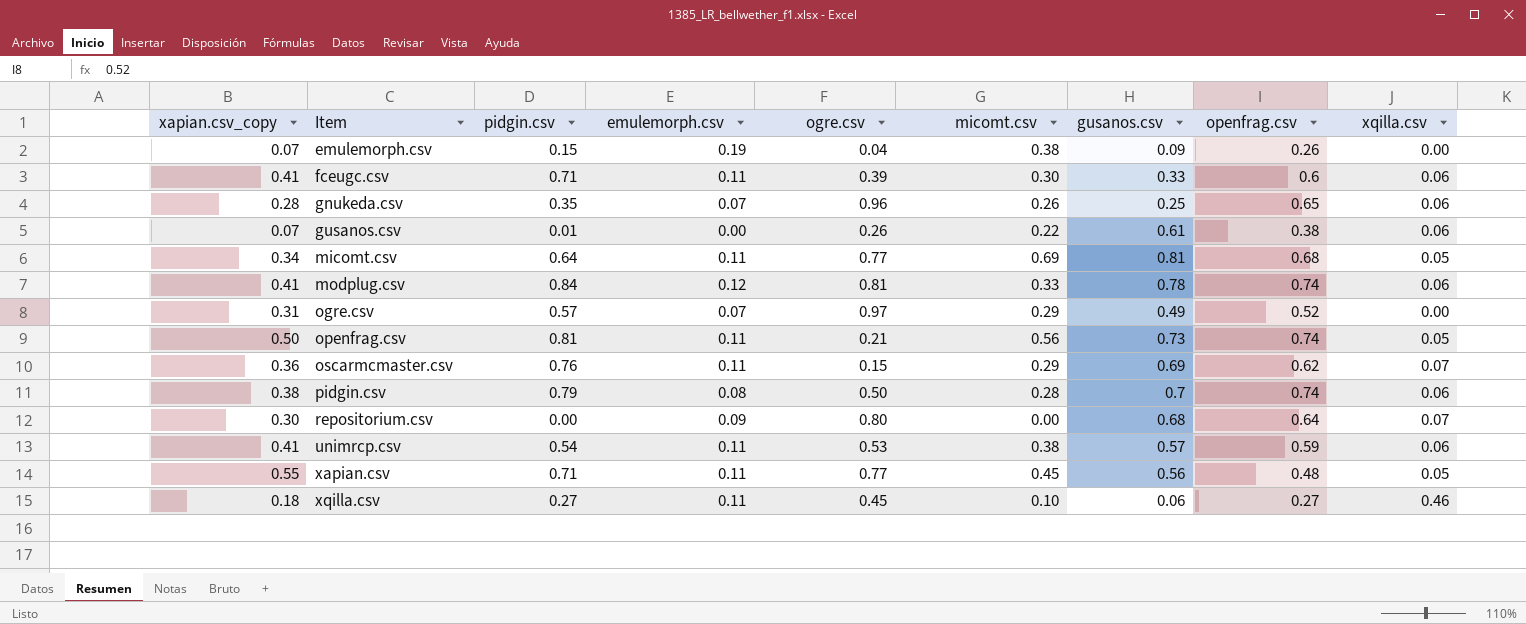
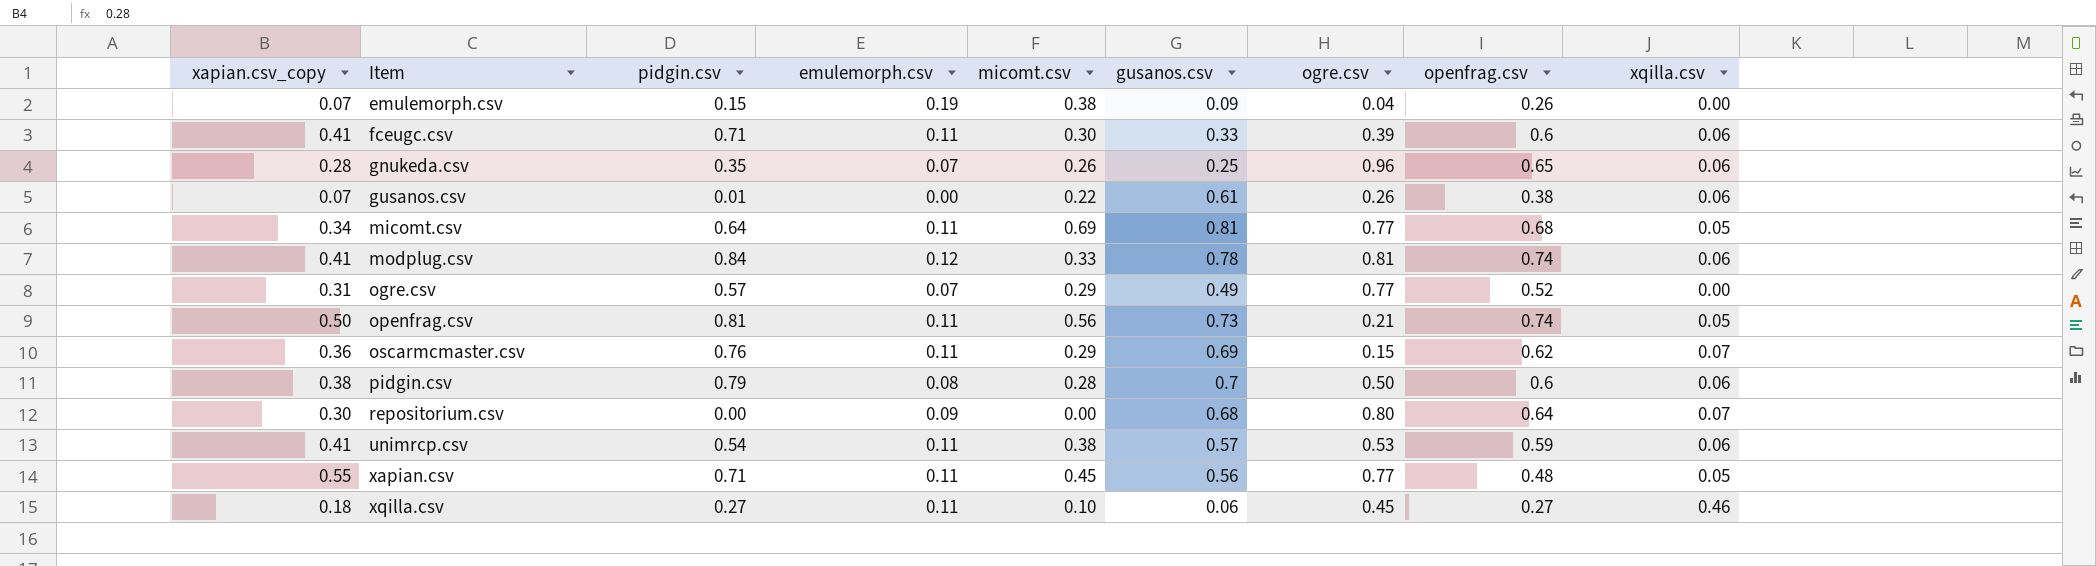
column ogre.csv | position: 5 -> 7
ogre.csv | ogre.csv: 0.97 -> 0.77
pidgin.csv | openfrag.csv: 0.74 -> 0.6

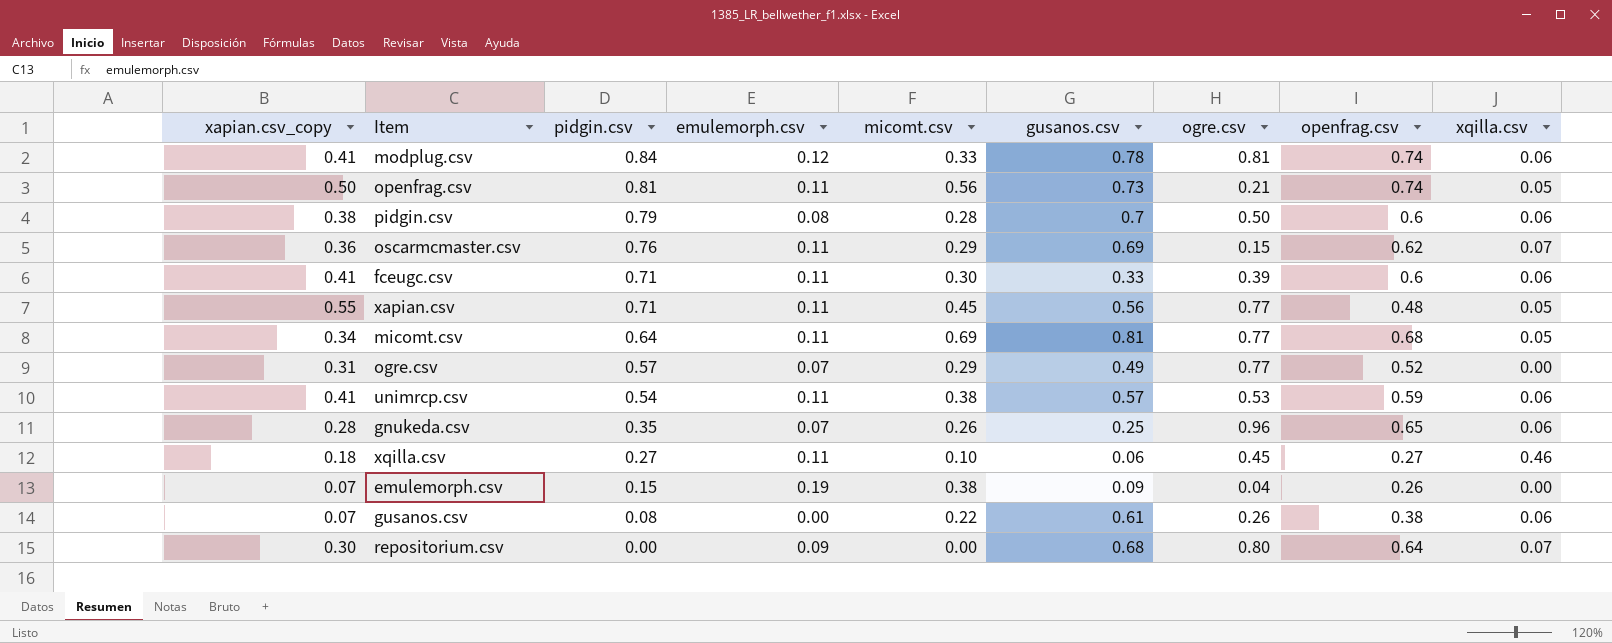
row order: Item ascending -> pidgin.csv descending
gusanos.csv | pidgin.csv: 0.01 -> 0.08

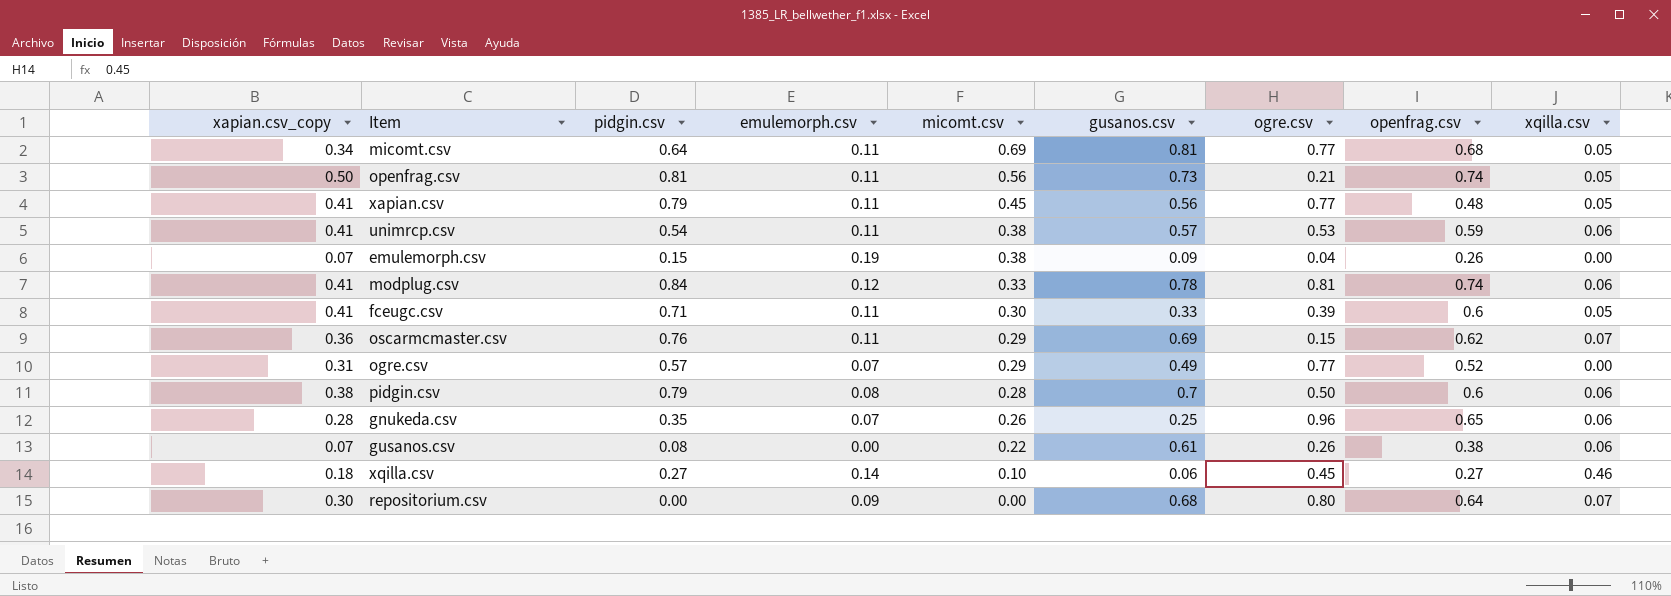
row order: pidgin.csv descending -> micomt.csv descending
xapian.csv | xapian.csv_copy: 0.55 -> 0.41
xapian.csv | pidgin.csv: 0.71 -> 0.79
fceugc.csv | xqilla.csv: 0.06 -> 0.05
xqilla.csv | emulemorph.csv: 0.11 -> 0.14

